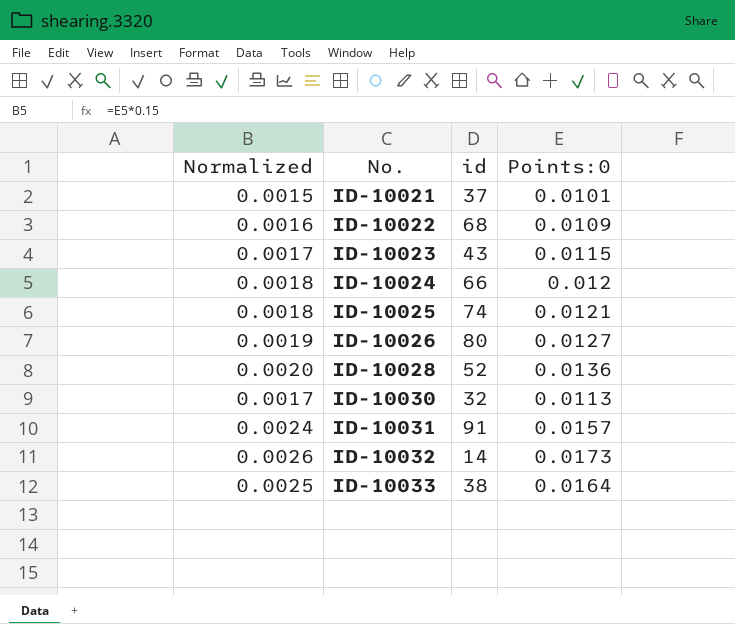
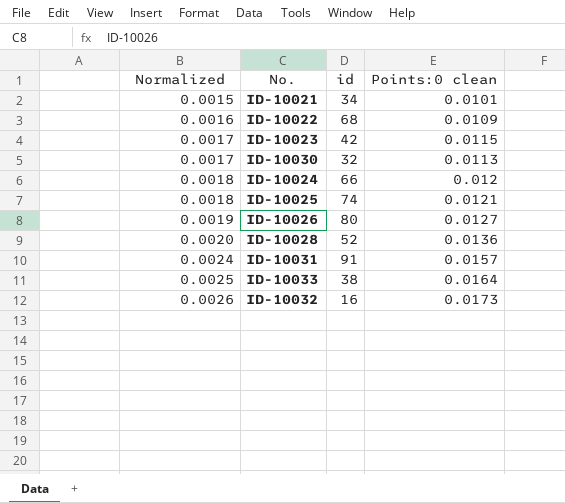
row order: No. ascending -> Normalized ascending
column name: Points:0 -> Points:0 clean
ID-10021 | id: 37 -> 34
ID-10023 | id: 43 -> 42
ID-10032 | id: 14 -> 16

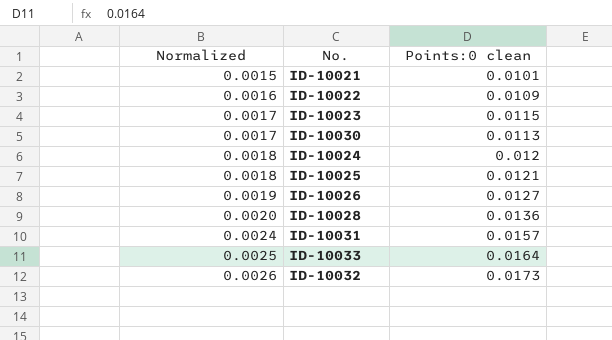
column id | position: 3 -> none

